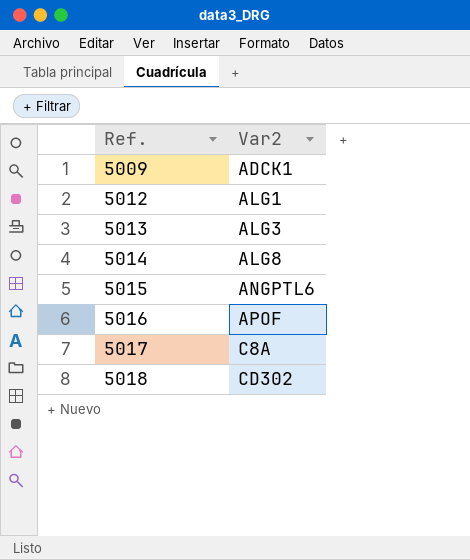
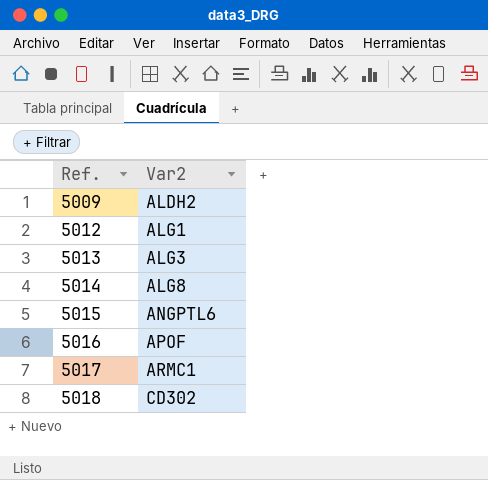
5009 | Var2: ADCK1 -> ALDH2
5017 | Var2: C8A -> ARMC1

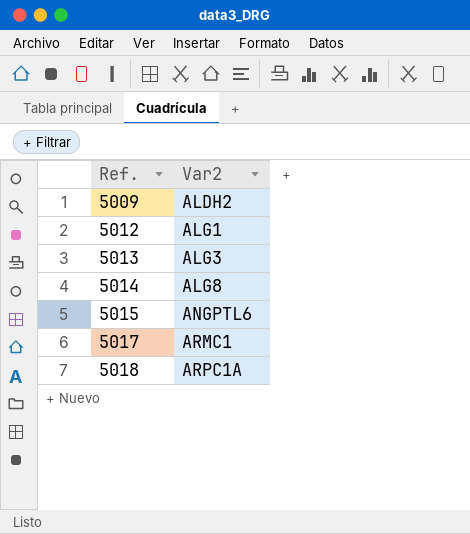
row 5016: APOF -> none
5018 | Var2: CD302 -> ARPC1A

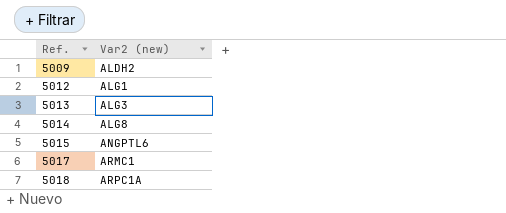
column name: Var2 -> Var2 (new)

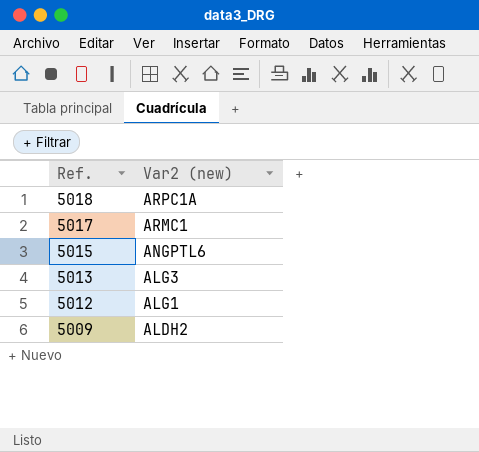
row order: Ref. ascending -> Ref. descending
row 5014: ALG8 -> none

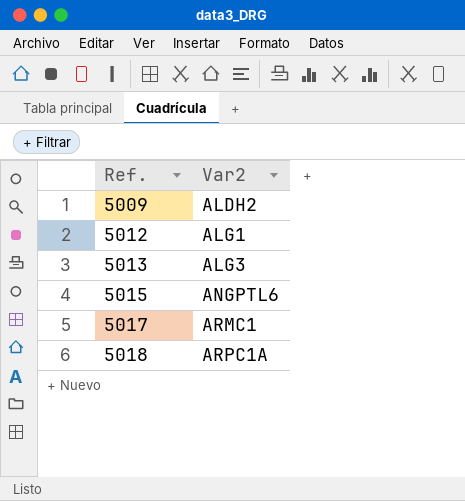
row order: Ref. descending -> Ref. ascending
column name: Var2 (new) -> Var2

